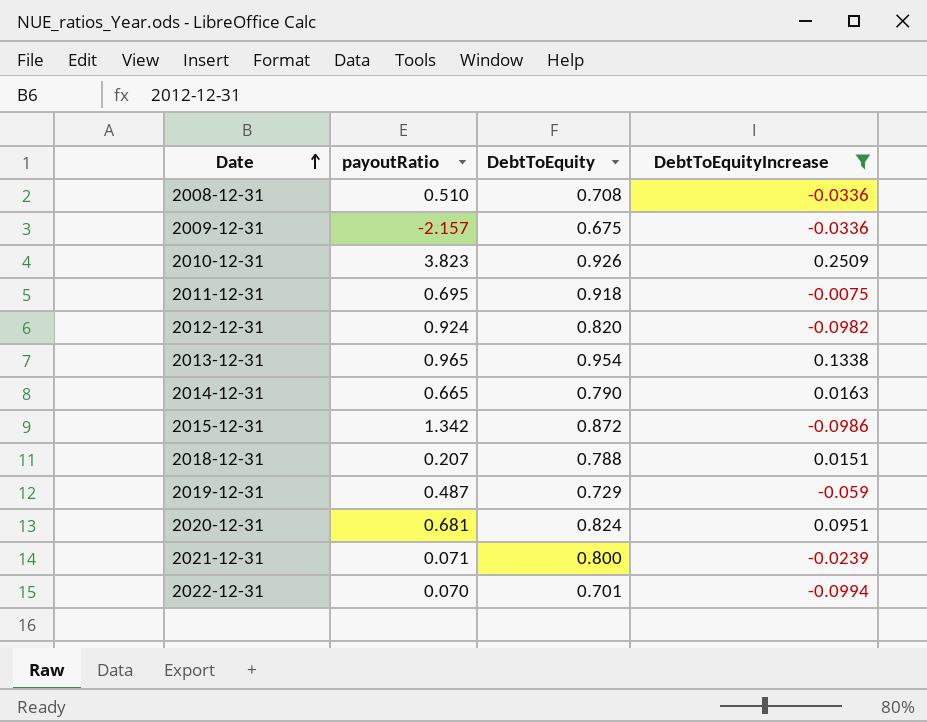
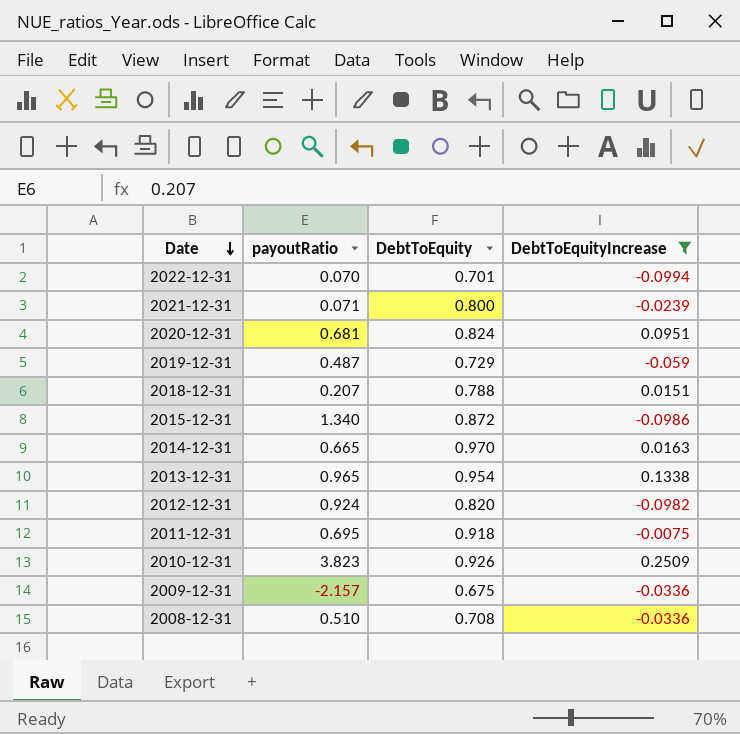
row order: Date ascending -> Date descending
2015-12-31 | payoutRatio: 1.342 -> 1.340
2014-12-31 | DebtToEquity: 0.790 -> 0.970

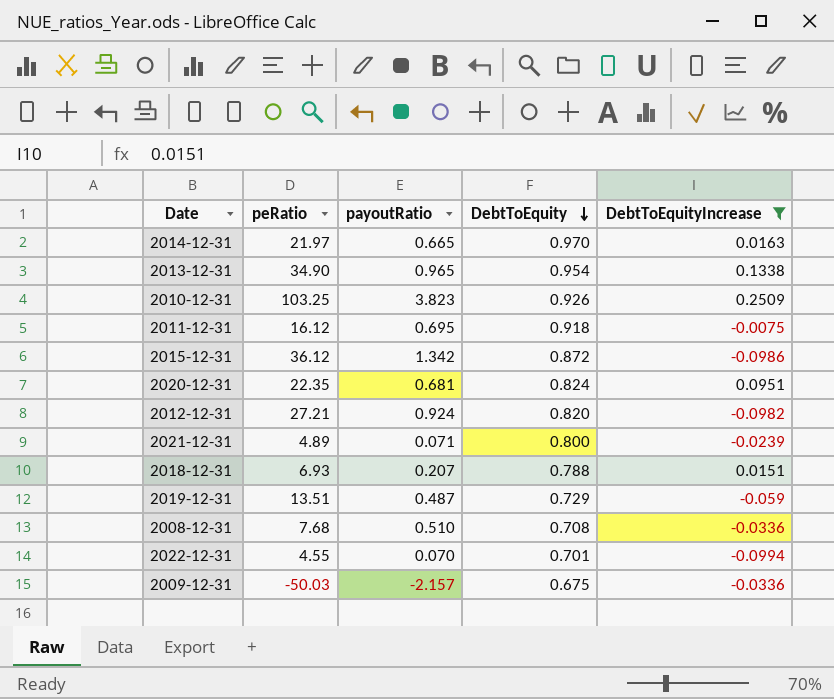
row order: Date descending -> DebtToEquity descending
column peRatio | position: none -> 2
2015-12-31 | payoutRatio: 1.340 -> 1.342

